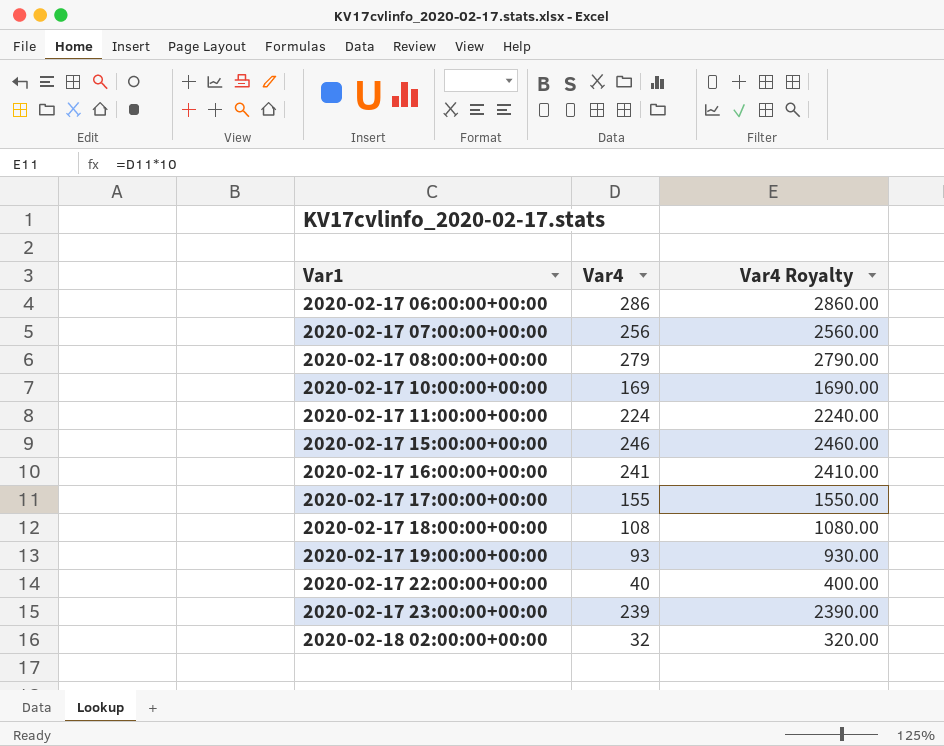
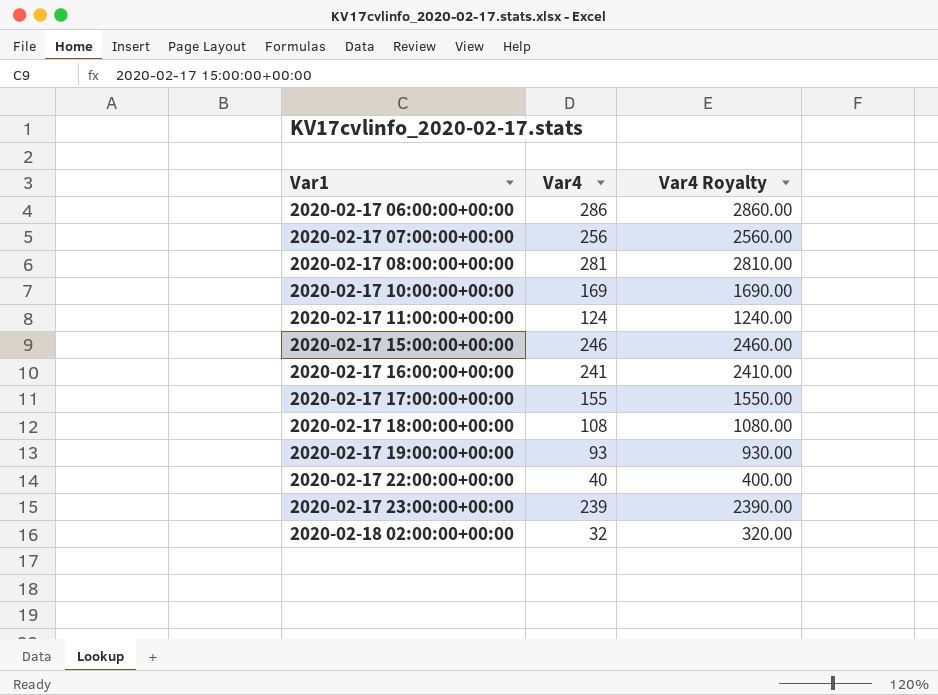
2020-02-17 08:00:00+00:00 | Var4: 279 -> 281
2020-02-17 08:00:00+00:00 | Var4 Royalty: 2790.00 -> 2810.00
2020-02-17 11:00:00+00:00 | Var4: 224 -> 124
2020-02-17 11:00:00+00:00 | Var4 Royalty: 2240.00 -> 1240.00

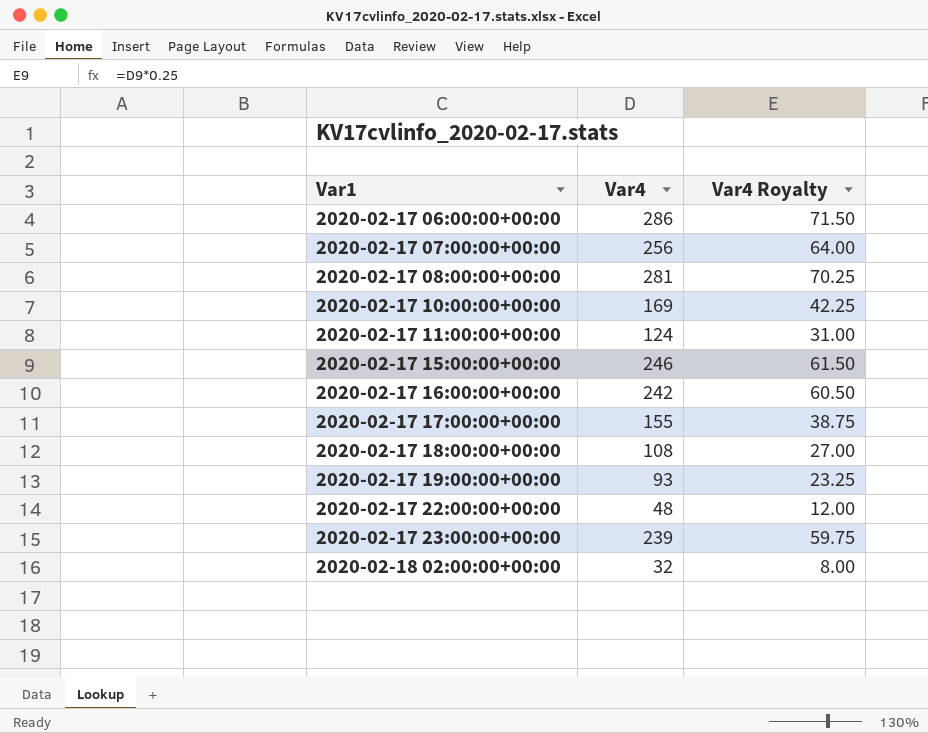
column Var4 Royalty | formula: [Var4] * 10 -> [Var4] * 0.25
2020-02-17 16:00:00+00:00 | Var4: 241 -> 242
2020-02-17 22:00:00+00:00 | Var4: 40 -> 48

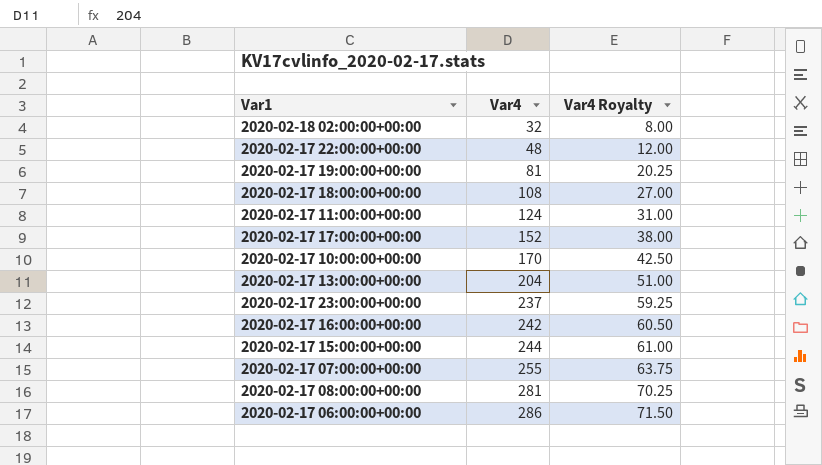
row order: Var1 ascending -> Var4 ascending
2020-02-17 19:00:00+00:00 | Var4: 93 -> 81
2020-02-17 19:00:00+00:00 | Var4 Royalty: 23.25 -> 20.25
2020-02-17 17:00:00+00:00 | Var4: 155 -> 152
2020-02-17 17:00:00+00:00 | Var4 Royalty: 38.75 -> 38.00
2020-02-17 10:00:00+00:00 | Var4: 169 -> 170
2020-02-17 10:00:00+00:00 | Var4 Royalty: 42.25 -> 42.50
row 2020-02-17 13:00:00+00:00: none -> 204 | 51.00
2020-02-17 23:00:00+00:00 | Var4: 239 -> 237
2020-02-17 23:00:00+00:00 | Var4 Royalty: 59.75 -> 59.25
2020-02-17 15:00:00+00:00 | Var4: 246 -> 244
2020-02-17 15:00:00+00:00 | Var4 Royalty: 61.50 -> 61.00
2020-02-17 07:00:00+00:00 | Var4: 256 -> 255
2020-02-17 07:00:00+00:00 | Var4 Royalty: 64.00 -> 63.75

